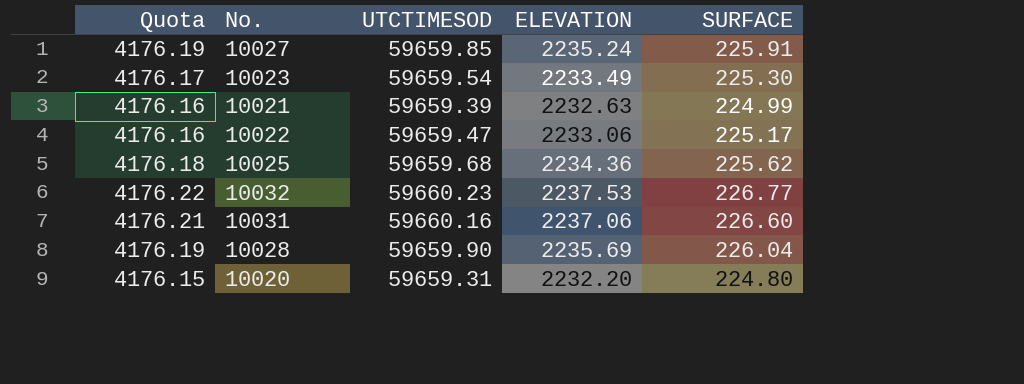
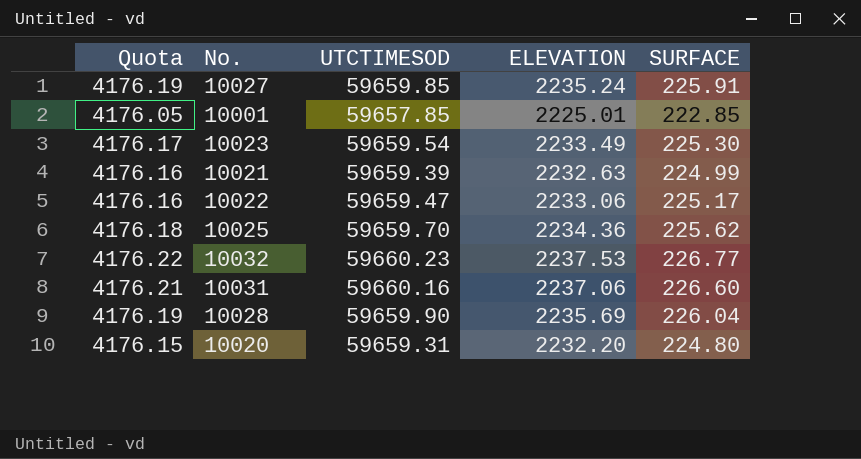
row 10001: none -> 4176.05 | 59657.85 | 2225.01 | 222.85
10025 | UTCTIMESOD: 59659.68 -> 59659.70

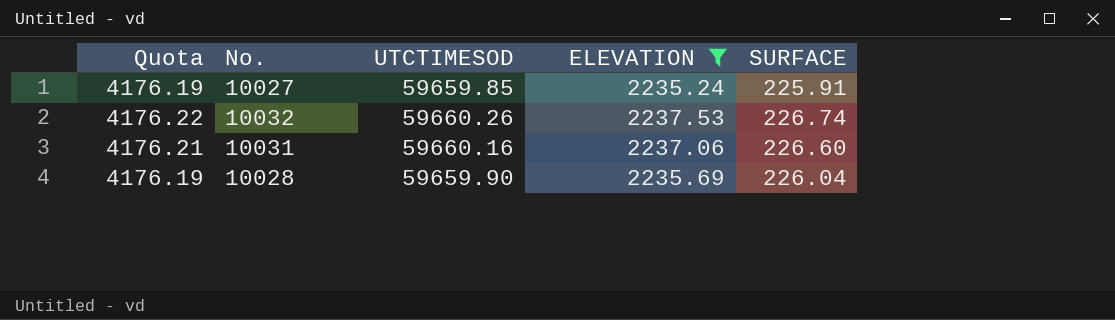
filter: none -> ELEVATION >= 2235.24
10032 | UTCTIMESOD: 59660.23 -> 59660.26
10032 | SURFACE: 226.77 -> 226.74

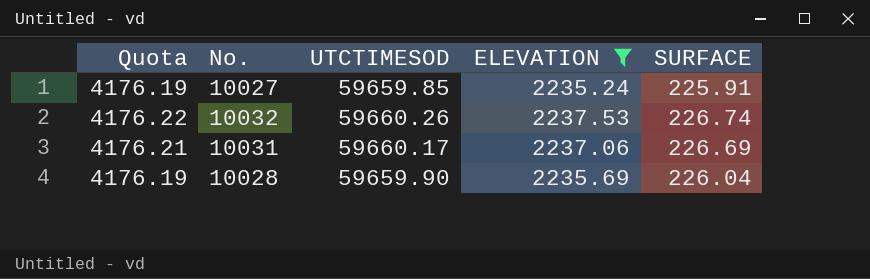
10031 | UTCTIMESOD: 59660.16 -> 59660.17
10031 | SURFACE: 226.60 -> 226.69

